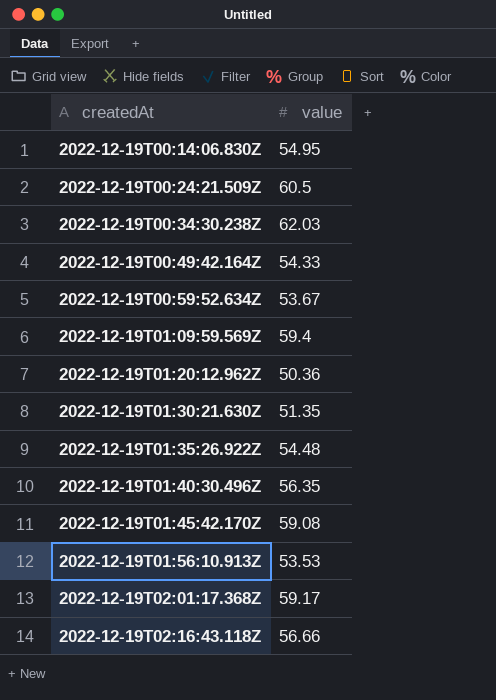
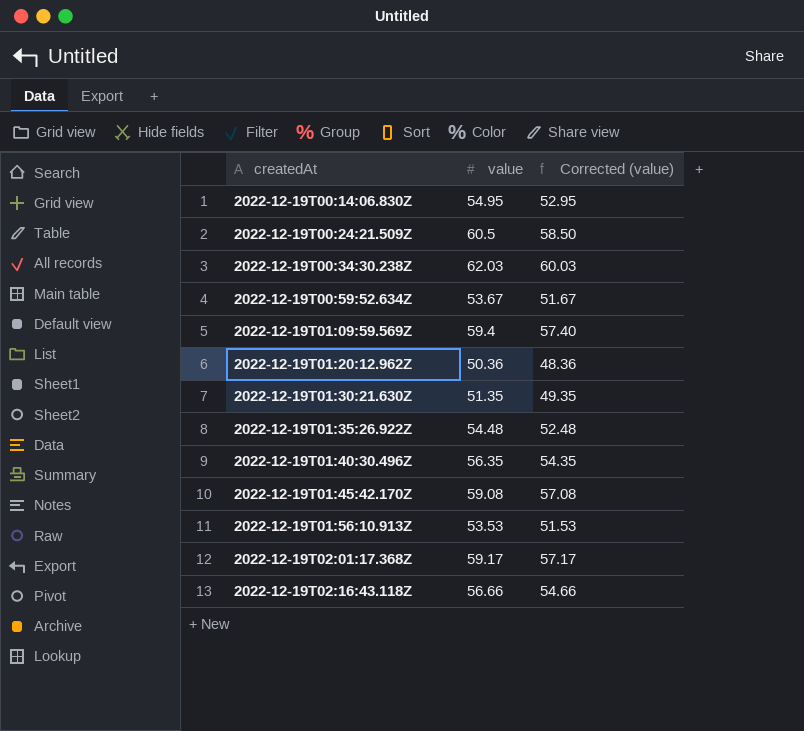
column Corrected (value) | formula: none -> [value] - 2
row 2022-12-19T00:49:42.164Z: 54.33 -> none

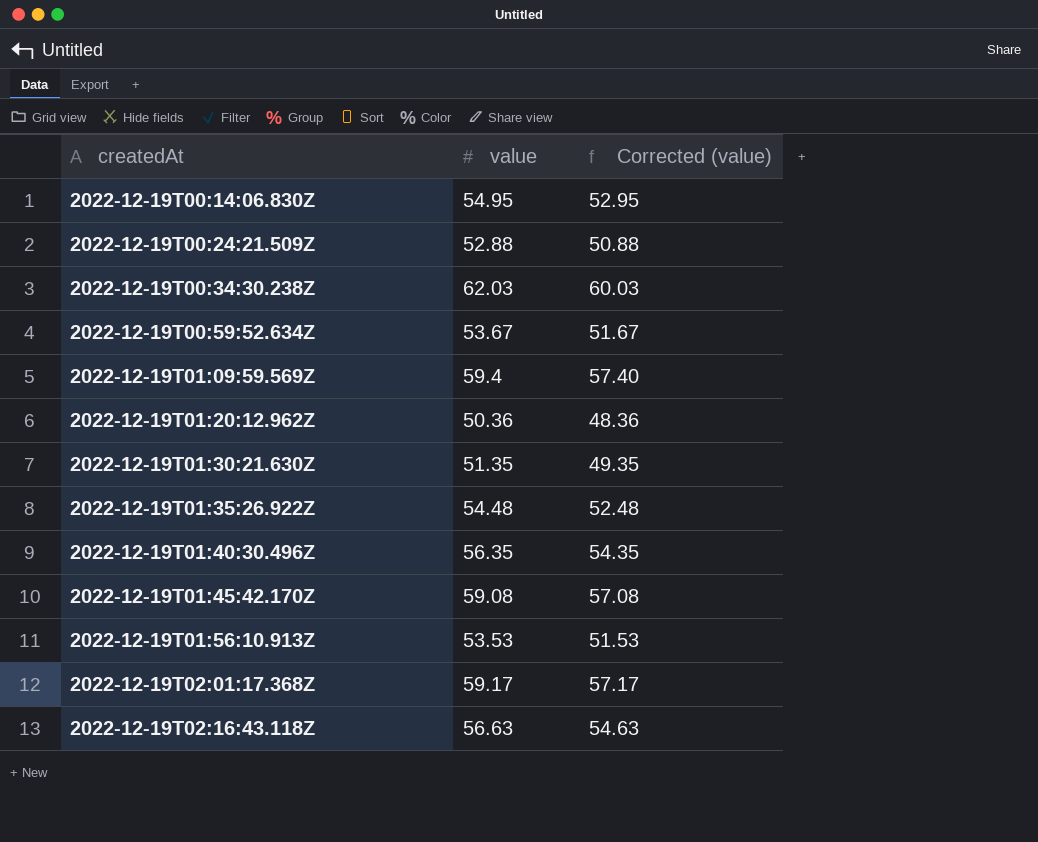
2022-12-19T00:24:21.509Z | value: 60.5 -> 52.88
2022-12-19T00:24:21.509Z | Corrected (value): 58.50 -> 50.88
2022-12-19T02:16:43.118Z | value: 56.66 -> 56.63
2022-12-19T02:16:43.118Z | Corrected (value): 54.66 -> 54.63

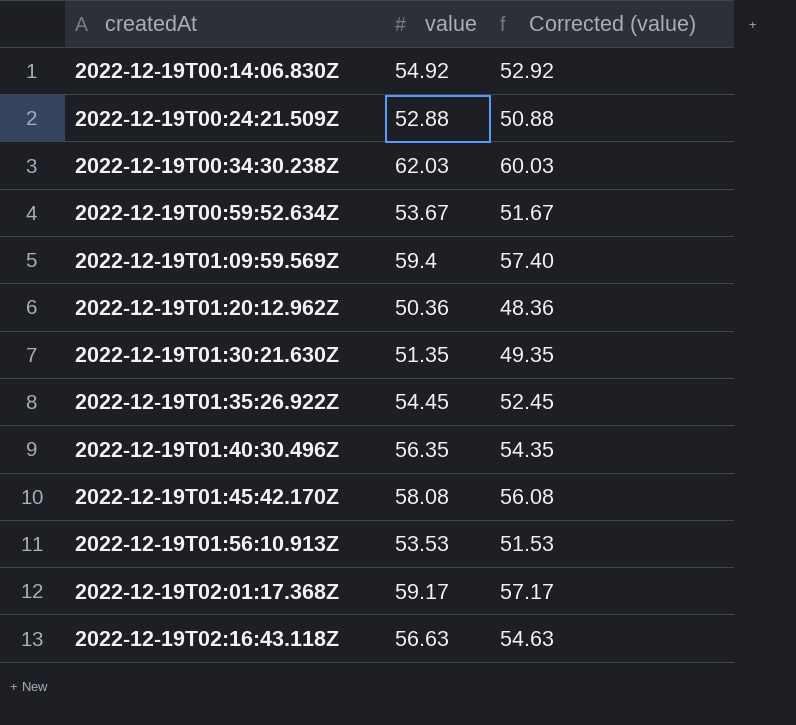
2022-12-19T00:14:06.830Z | value: 54.95 -> 54.92
2022-12-19T00:14:06.830Z | Corrected (value): 52.95 -> 52.92
2022-12-19T01:35:26.922Z | value: 54.48 -> 54.45
2022-12-19T01:35:26.922Z | Corrected (value): 52.48 -> 52.45
2022-12-19T01:45:42.170Z | value: 59.08 -> 58.08
2022-12-19T01:45:42.170Z | Corrected (value): 57.08 -> 56.08

